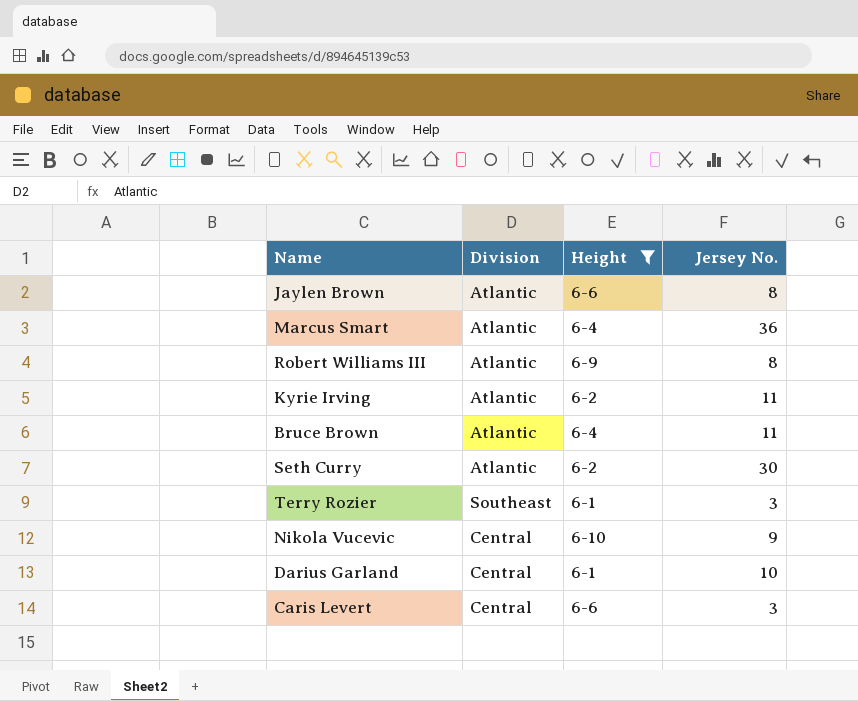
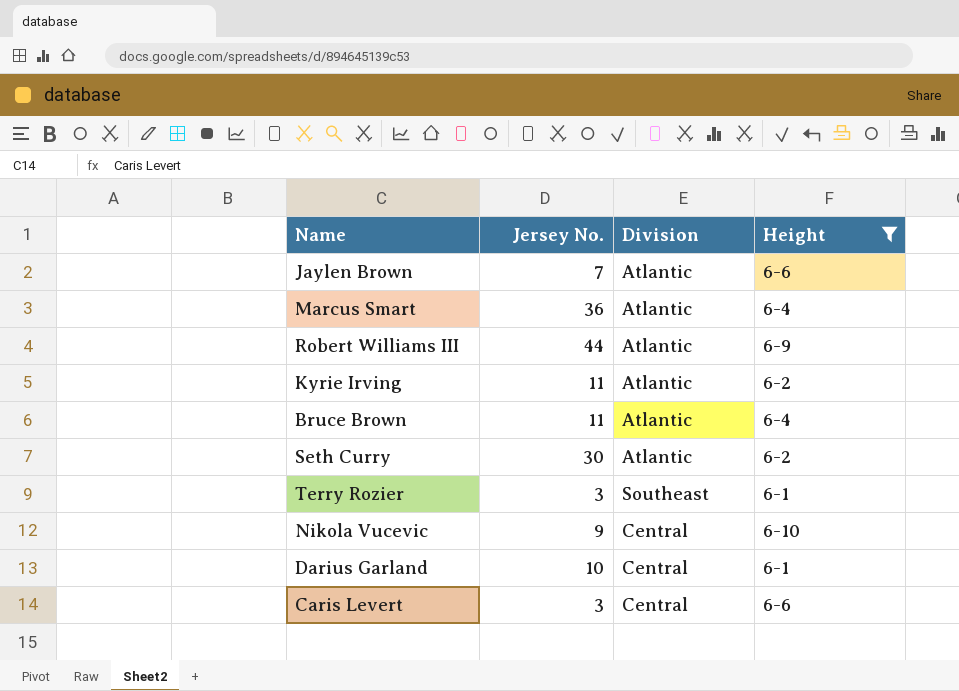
column Jersey No. | position: 4 -> 2
Jaylen Brown | Jersey No.: 8 -> 7
Robert Williams III | Jersey No.: 8 -> 44

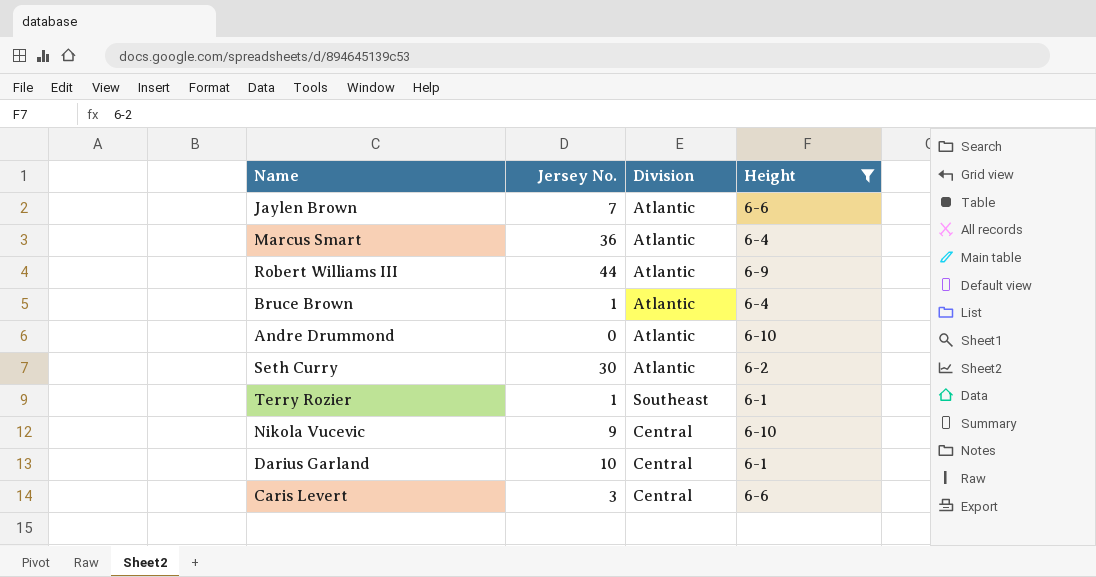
row Kyrie Irving: 11 | Atlantic | 6-2 -> none
Bruce Brown | Jersey No.: 11 -> 1
row Andre Drummond: none -> 0 | Atlantic | 6-10
Terry Rozier | Jersey No.: 3 -> 1

